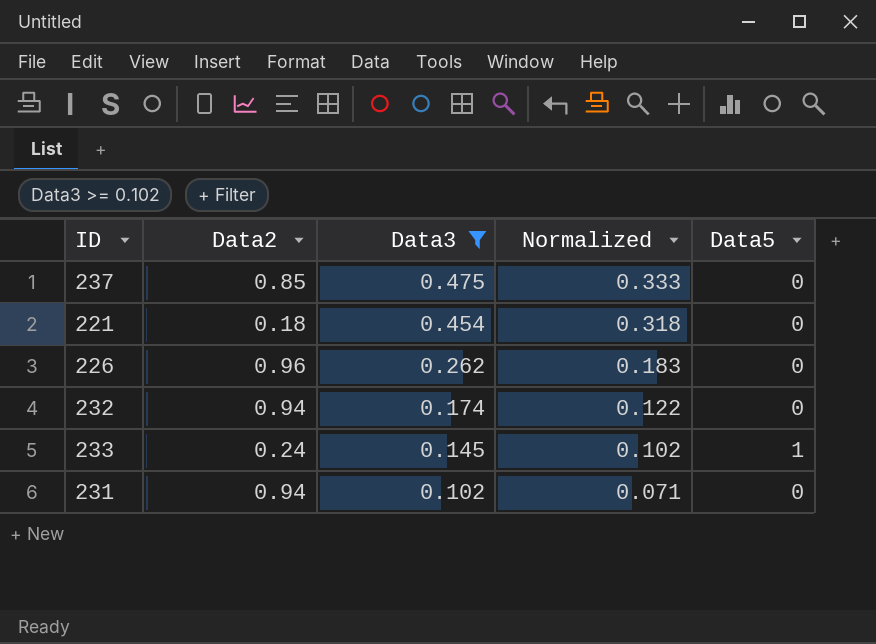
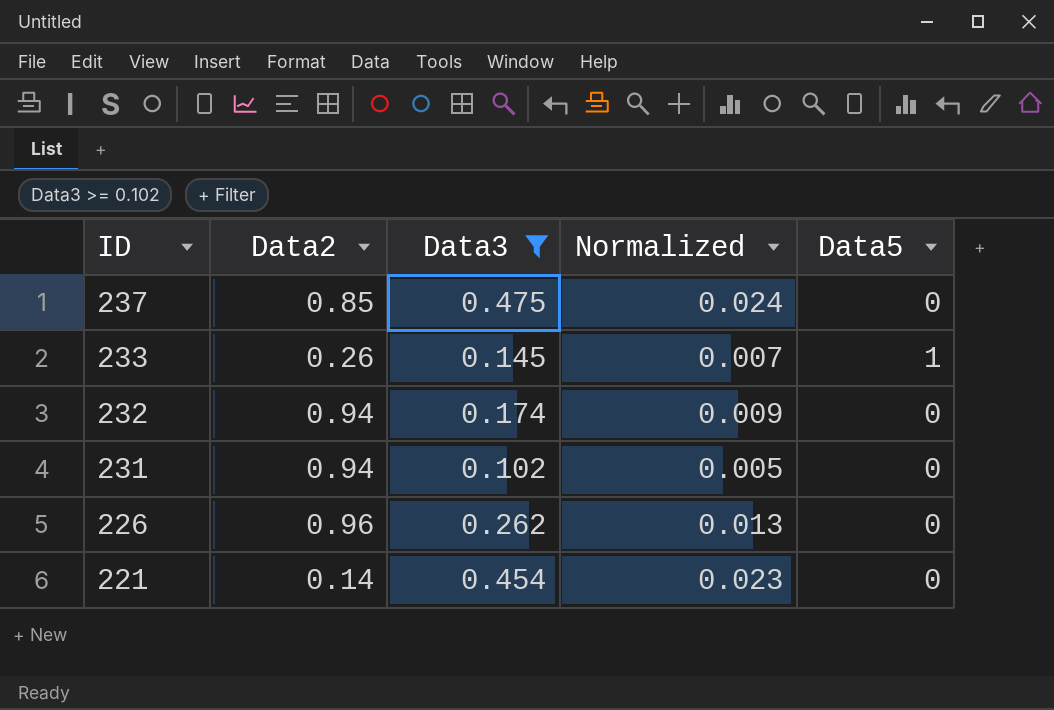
row order: Data3 descending -> ID descending
column Normalized | formula: [Data3] * 0.7 -> [Data3] * 0.05
233 | Data2: 0.24 -> 0.26
221 | Data2: 0.18 -> 0.14

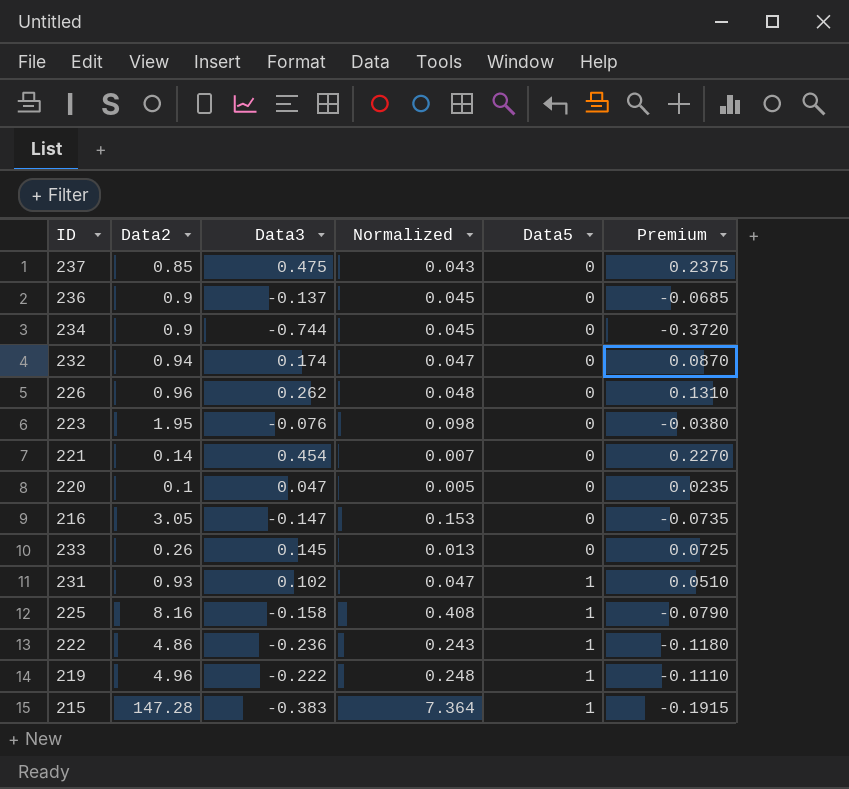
filter: Data3 >= 0.102 -> none
row order: ID descending -> Data5 ascending
column Normalized | formula: [Data3] * 0.05 -> [Data2] * 0.05
column Premium | formula: none -> [Data3] * 0.5
233 | Data5: 1 -> 0
231 | Data2: 0.94 -> 0.93
231 | Data5: 0 -> 1

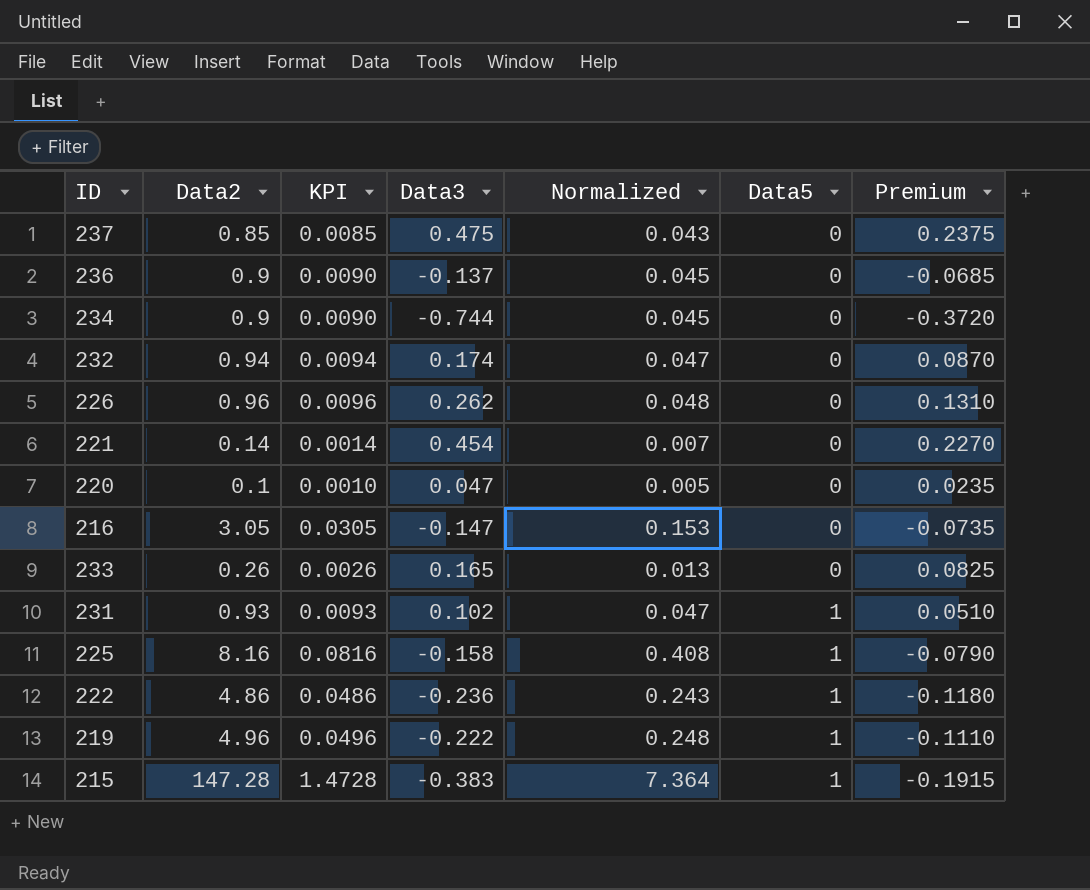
column KPI | formula: none -> [Data2] * 0.01
row 223: 1.95 | -0.076 | 0.098 | 0 | -0.0380 -> none
233 | Data3: 0.145 -> 0.165
233 | Premium: 0.0725 -> 0.0825

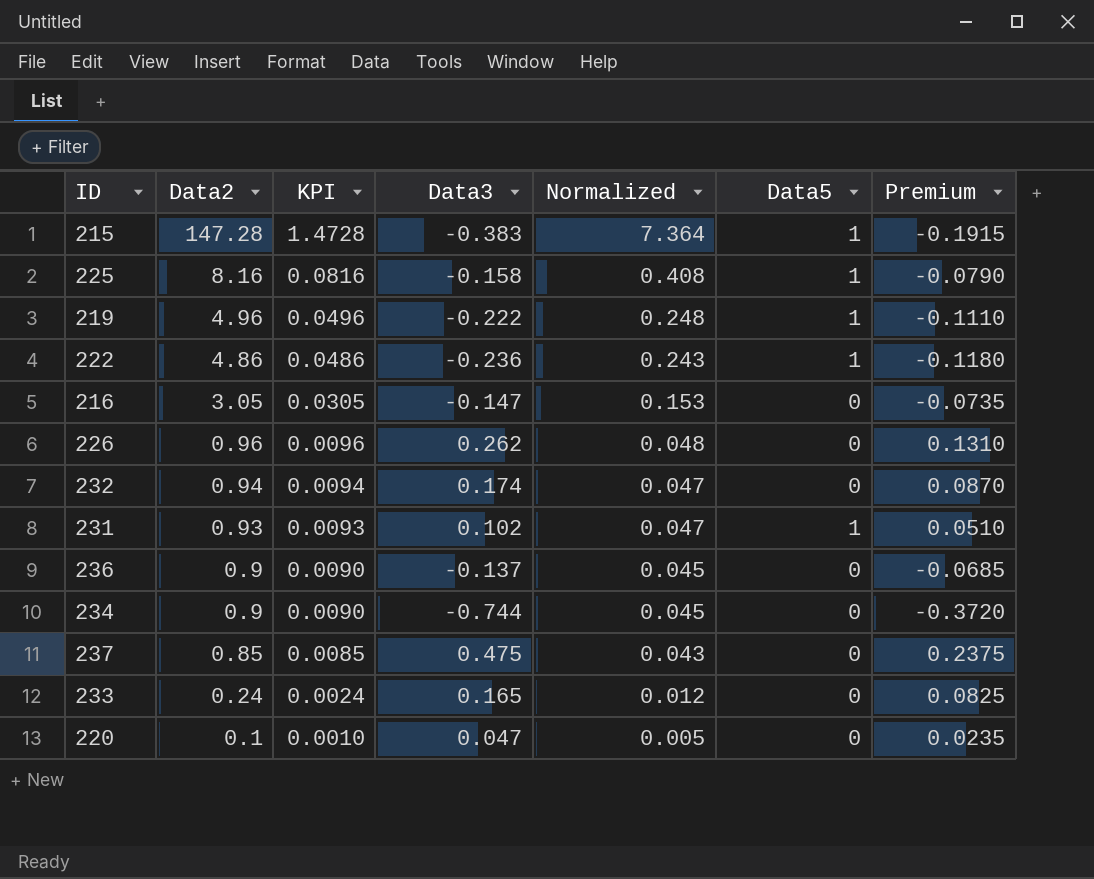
row order: Data5 ascending -> Data2 descending
row 221: 0.14 | 0.0014 | 0.454 | 0.007 | 0 | 0.2270 -> none
233 | Data2: 0.26 -> 0.24
233 | KPI: 0.0026 -> 0.0024
233 | Normalized: 0.013 -> 0.012

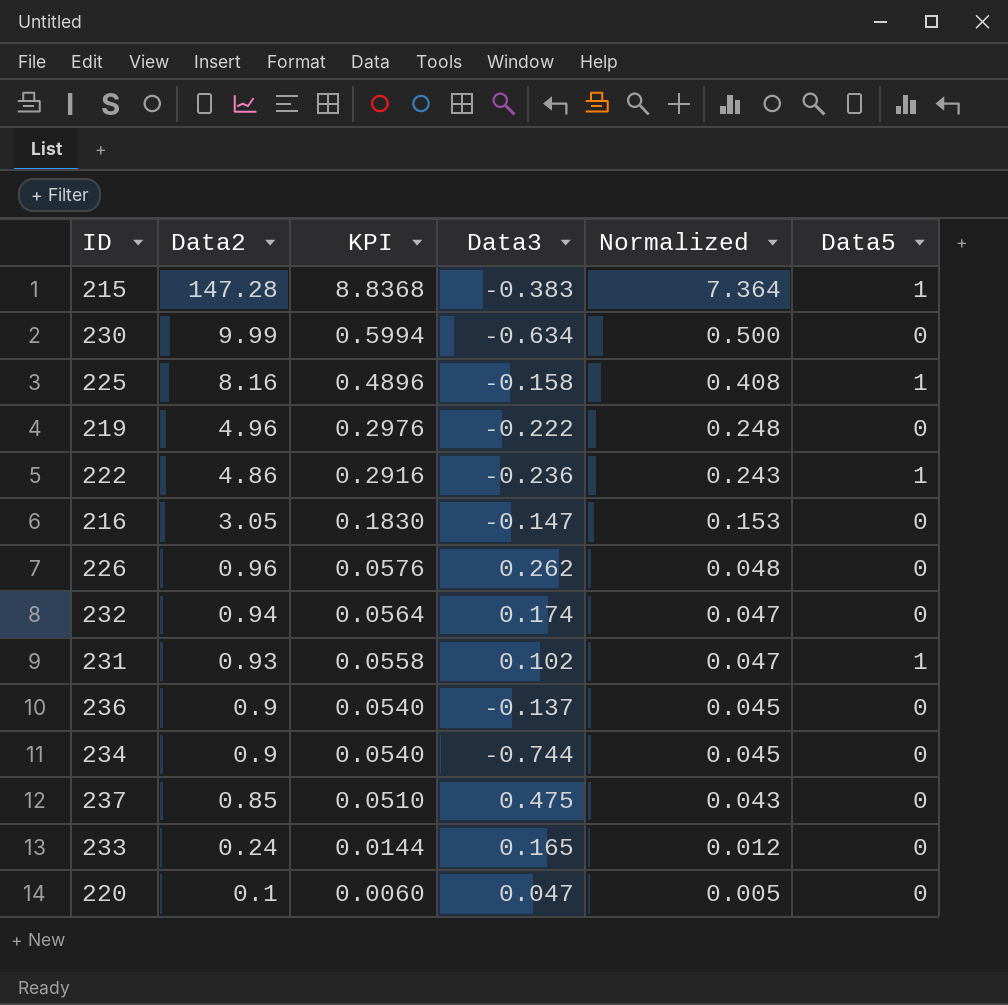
column Premium | formula: [Data3] * 0.5 -> none
column KPI | formula: [Data2] * 0.01 -> [Data2] * 0.06
row 230: none -> 9.99 | 0.5994 | -0.634 | 0.500 | 0
219 | Data5: 1 -> 0

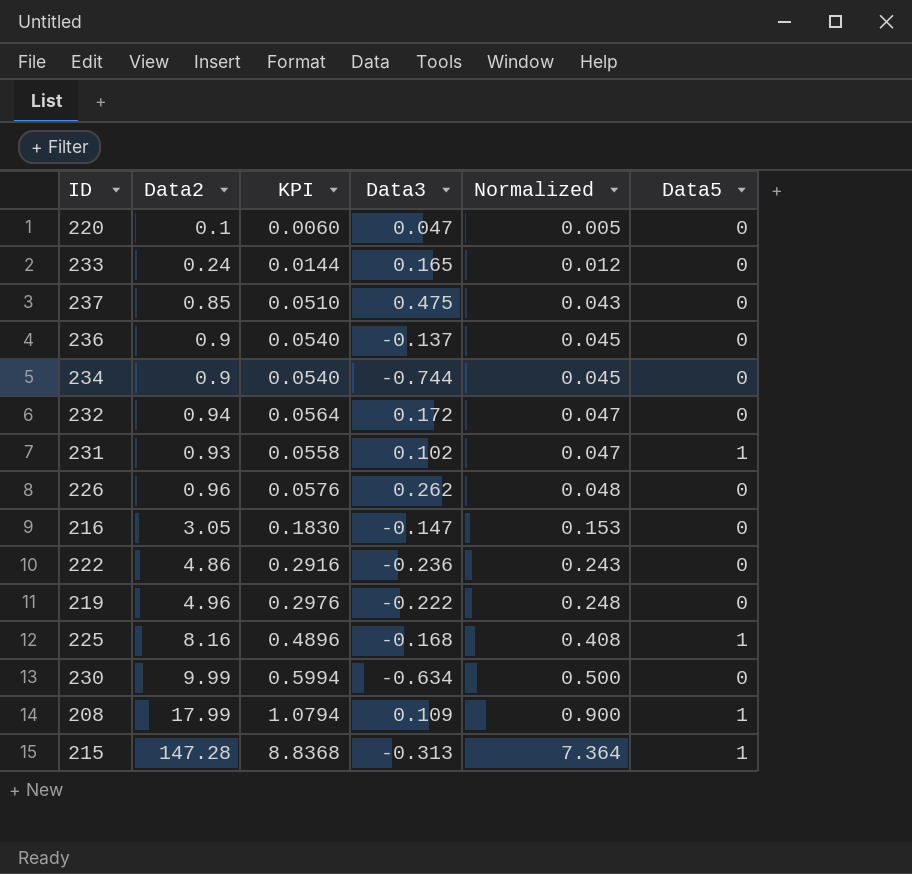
row order: Data2 descending -> Normalized ascending
232 | Data3: 0.174 -> 0.172
222 | Data5: 1 -> 0
225 | Data3: -0.158 -> -0.168
row 208: none -> 17.99 | 1.0794 | 0.109 | 0.900 | 1
215 | Data3: -0.383 -> -0.313

